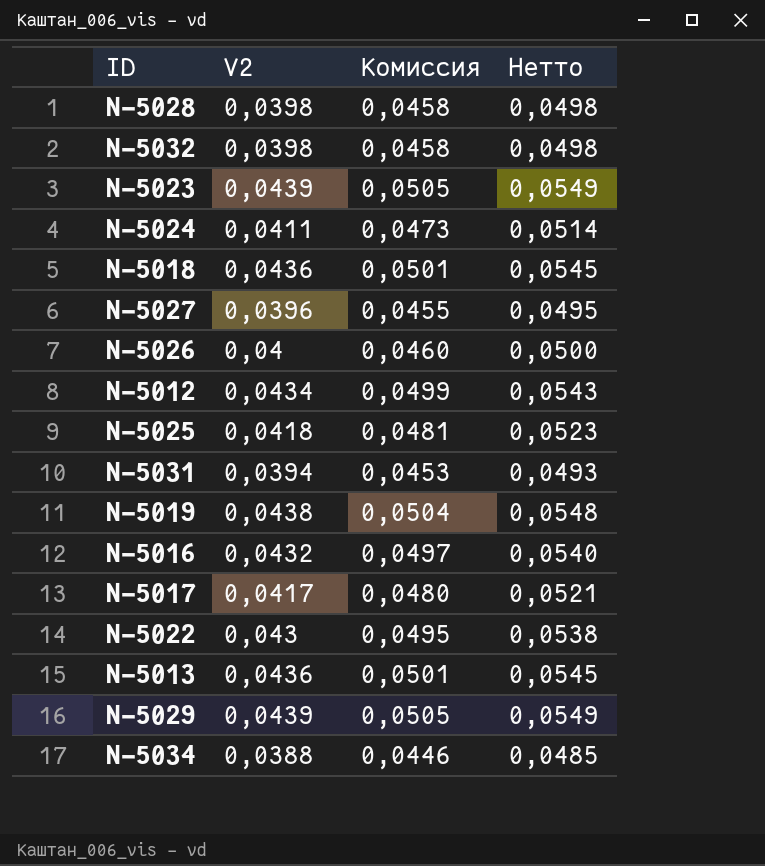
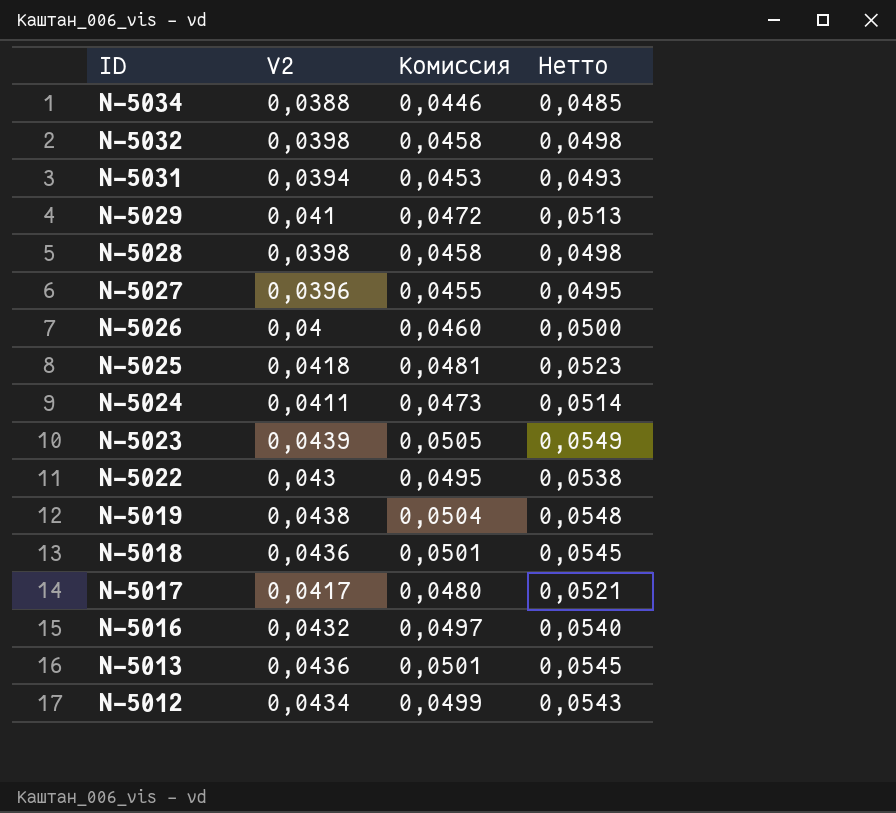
row order: none -> ID descending
N-5029 | V2: 0,0439 -> 0,041
N-5029 | Комиссия: 0,0505 -> 0,0472
N-5029 | Нетто: 0,0549 -> 0,0513

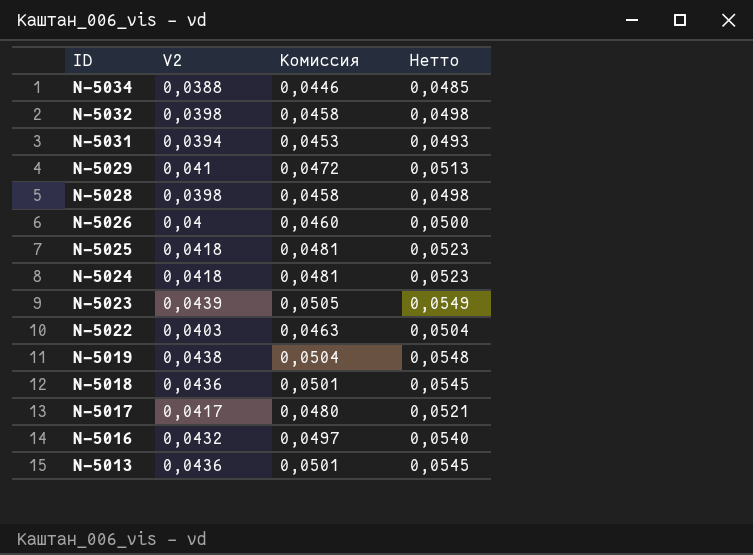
row N-5027: 0,0396 | 0,0455 | 0,0495 -> none
row N-5012: 0,0434 | 0,0499 | 0,0543 -> none
N-5024 | V2: 0,0411 -> 0,0418
N-5024 | Комиссия: 0,0473 -> 0,0481
N-5024 | Нетто: 0,0514 -> 0,0523
N-5022 | V2: 0,043 -> 0,0403
N-5022 | Комиссия: 0,0495 -> 0,0463
N-5022 | Нетто: 0,0538 -> 0,0504

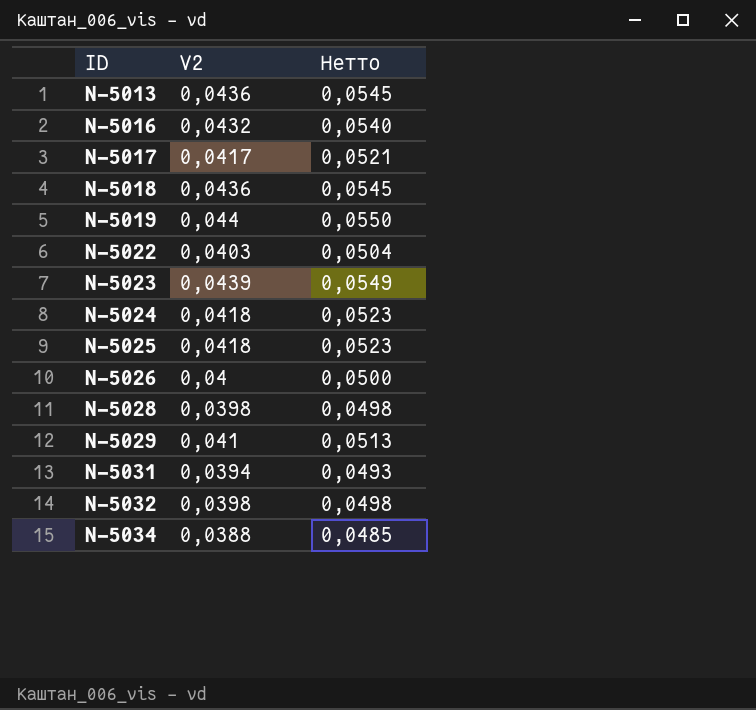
row order: ID descending -> ID ascending
column Комиссия | formula: [V2] * 1,15 -> none
N-5019 | V2: 0,0438 -> 0,044
N-5019 | Нетто: 0,0548 -> 0,0550

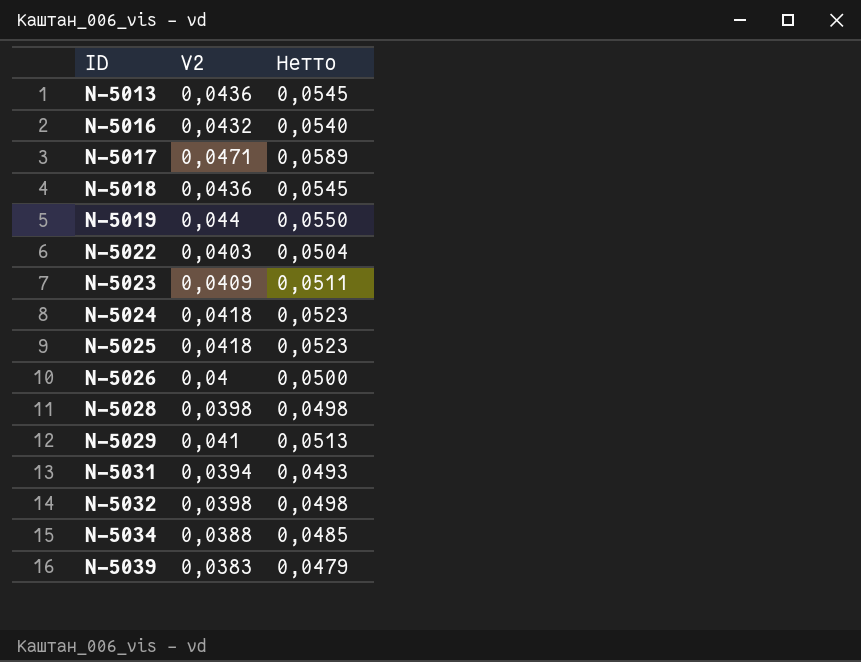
N-5017 | V2: 0,0417 -> 0,0471
N-5017 | Нетто: 0,0521 -> 0,0589
N-5023 | V2: 0,0439 -> 0,0409
N-5023 | Нетто: 0,0549 -> 0,0511
row N-5039: none -> 0,0383 | 0,0479

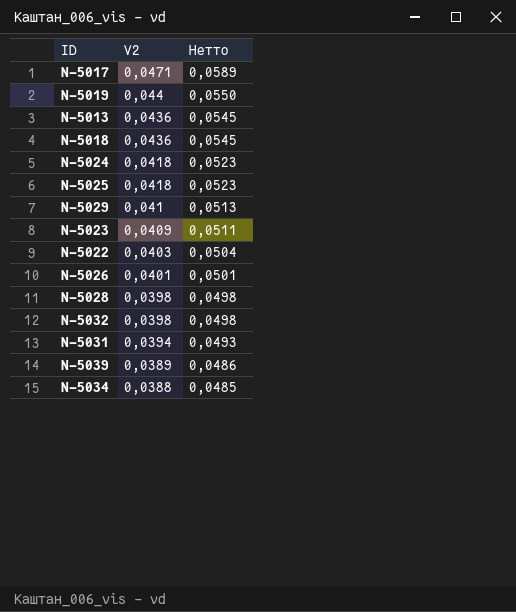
row order: ID ascending -> V2 descending
row N-5016: 0,0432 | 0,0540 -> none
N-5026 | V2: 0,04 -> 0,0401
N-5026 | Нетто: 0,0500 -> 0,0501
N-5039 | V2: 0,0383 -> 0,0389
N-5039 | Нетто: 0,0479 -> 0,0486

